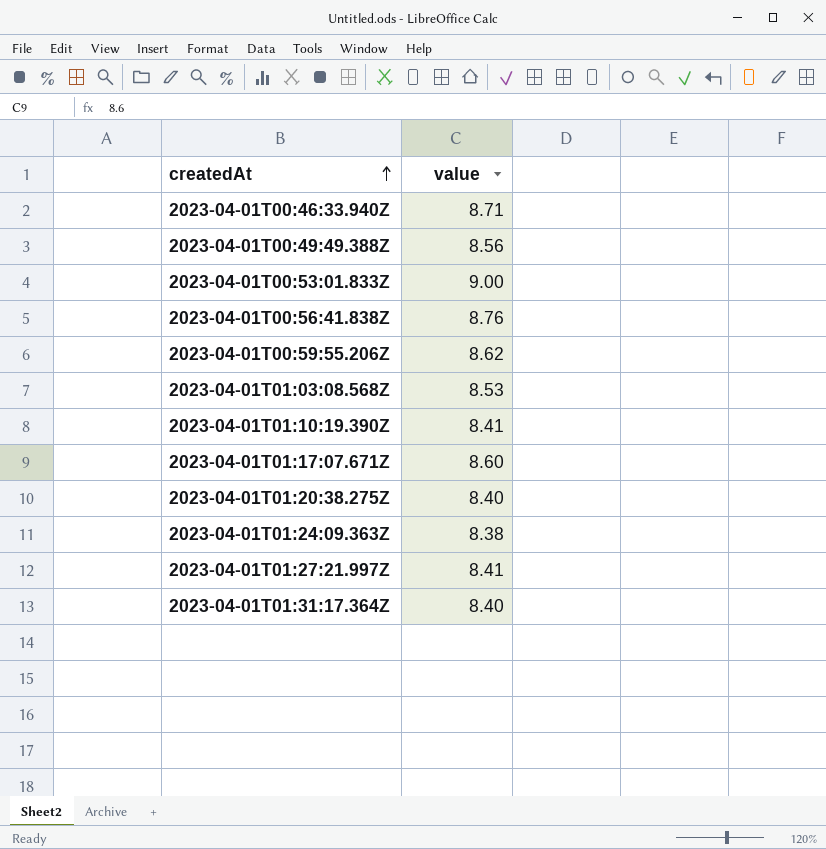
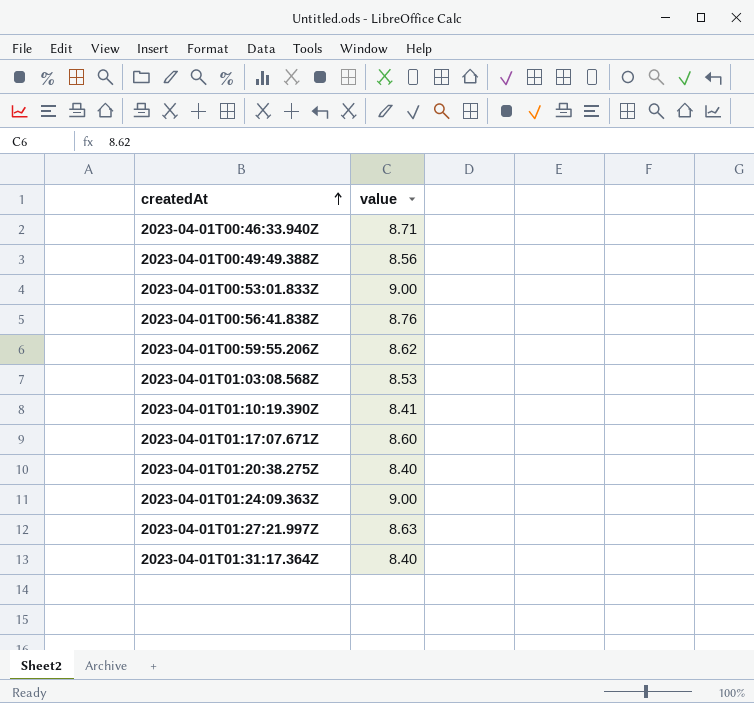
2023-04-01T01:24:09.363Z | value: 8.38 -> 9.00
2023-04-01T01:27:21.997Z | value: 8.41 -> 8.63

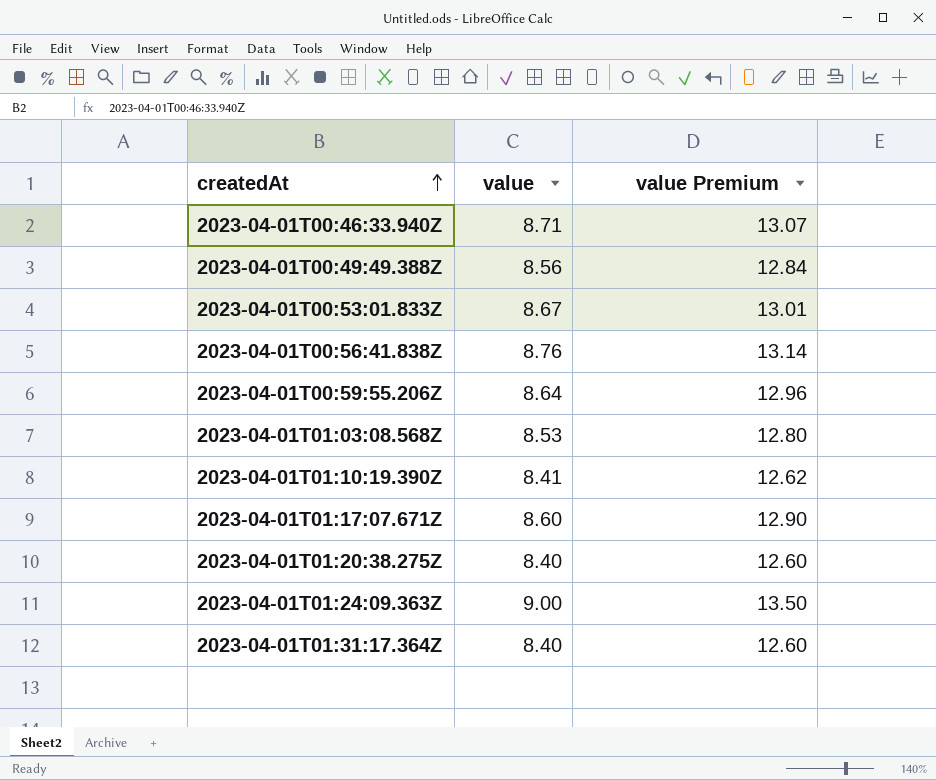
column value Premium | formula: none -> [value] * 1.5
row 2023-04-01T01:27:21.997Z: 8.63 -> none
2023-04-01T00:53:01.833Z | value: 9.00 -> 8.67
2023-04-01T00:59:55.206Z | value: 8.62 -> 8.64

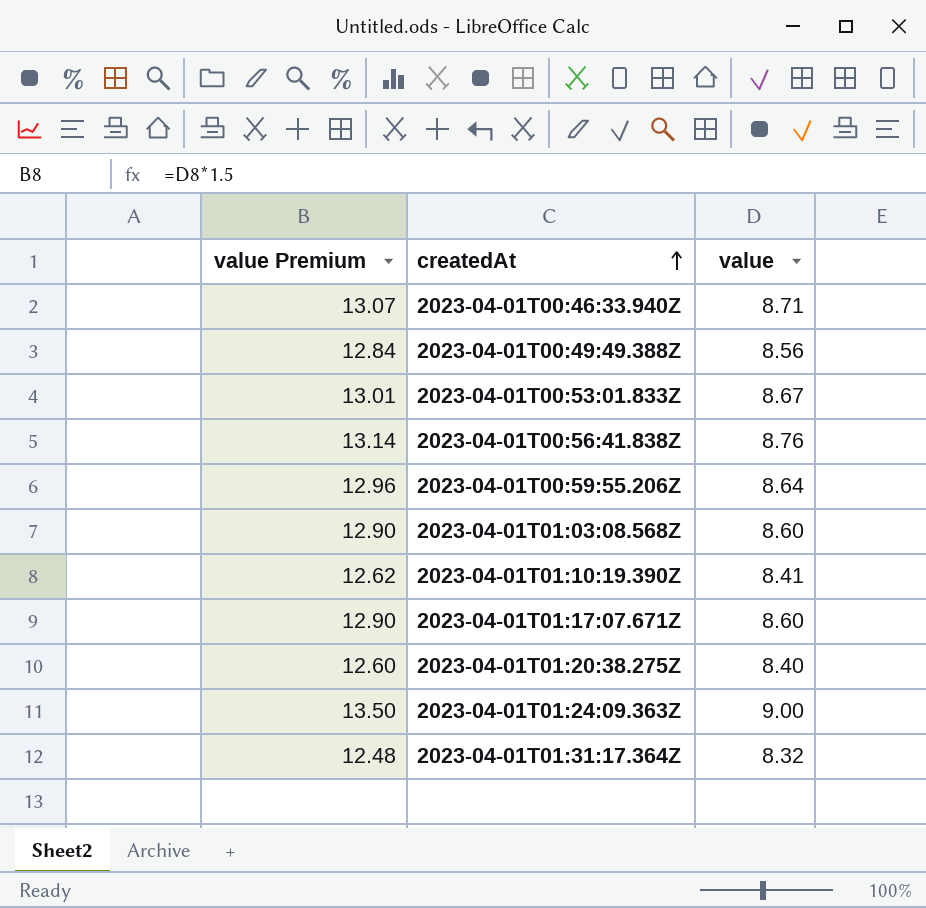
column value Premium | position: 3 -> 1
2023-04-01T01:03:08.568Z | value Premium: 12.80 -> 12.90
2023-04-01T01:03:08.568Z | value: 8.53 -> 8.60
2023-04-01T01:31:17.364Z | value Premium: 12.60 -> 12.48
2023-04-01T01:31:17.364Z | value: 8.40 -> 8.32

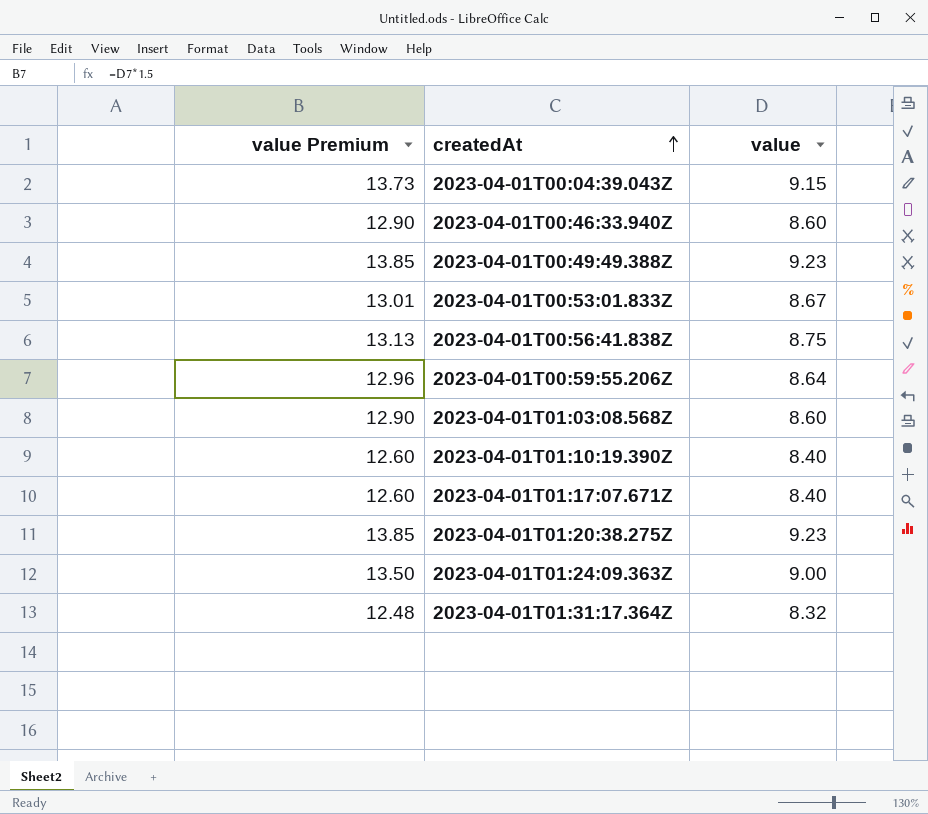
row 2023-04-01T00:04:39.043Z: none -> 13.73 | 9.15
2023-04-01T00:46:33.940Z | value Premium: 13.07 -> 12.90
2023-04-01T00:46:33.940Z | value: 8.71 -> 8.60
2023-04-01T00:49:49.388Z | value Premium: 12.84 -> 13.85
2023-04-01T00:49:49.388Z | value: 8.56 -> 9.23
2023-04-01T00:56:41.838Z | value Premium: 13.14 -> 13.13
2023-04-01T00:56:41.838Z | value: 8.76 -> 8.75
2023-04-01T01:10:19.390Z | value Premium: 12.62 -> 12.60
2023-04-01T01:10:19.390Z | value: 8.41 -> 8.40
2023-04-01T01:17:07.671Z | value Premium: 12.90 -> 12.60
2023-04-01T01:17:07.671Z | value: 8.60 -> 8.40
2023-04-01T01:20:38.275Z | value Premium: 12.60 -> 13.85
2023-04-01T01:20:38.275Z | value: 8.40 -> 9.23

